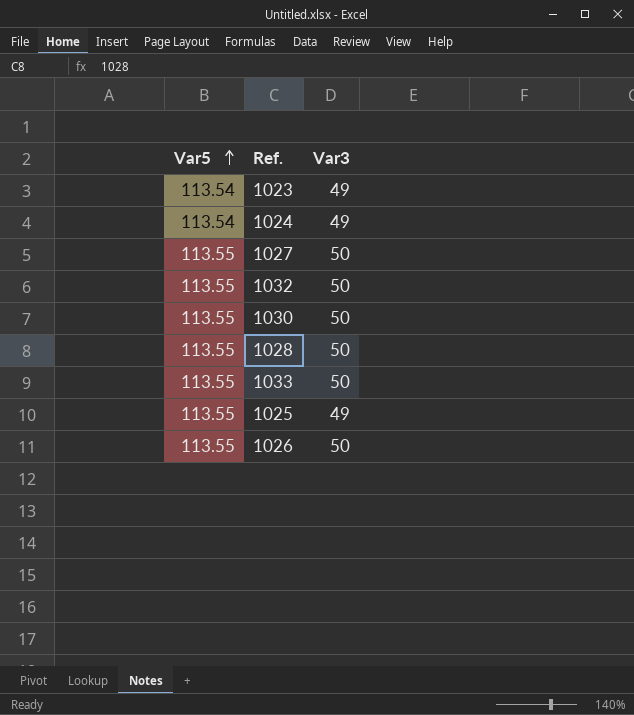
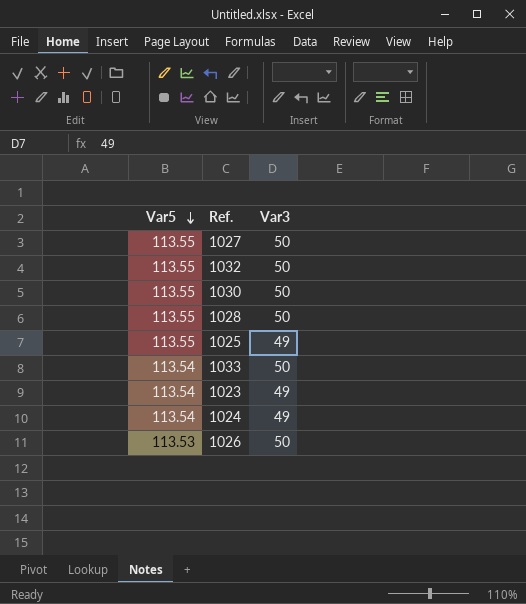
row order: Var5 ascending -> Var5 descending
1033 | Var5: 113.55 -> 113.54
1026 | Var5: 113.55 -> 113.53

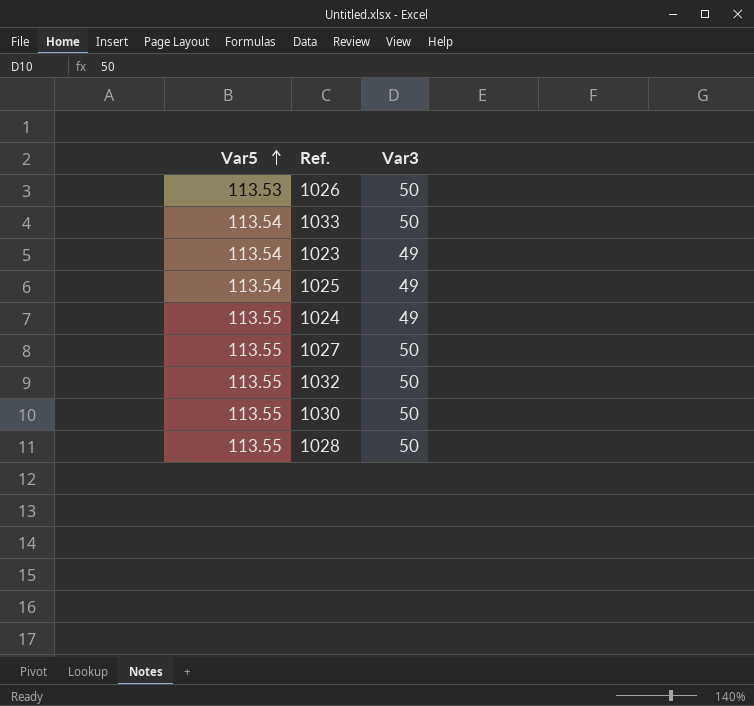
row order: Var5 descending -> Var5 ascending
1025 | Var5: 113.55 -> 113.54
1024 | Var5: 113.54 -> 113.55

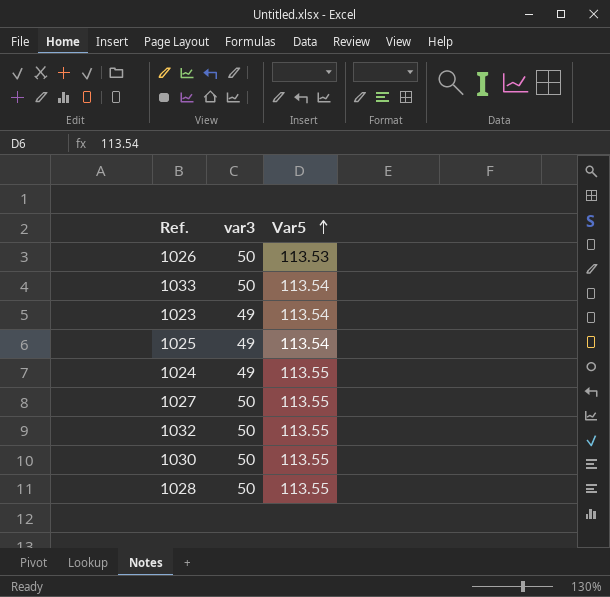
column name: Var3 -> var3
column Var5 | position: 1 -> 3

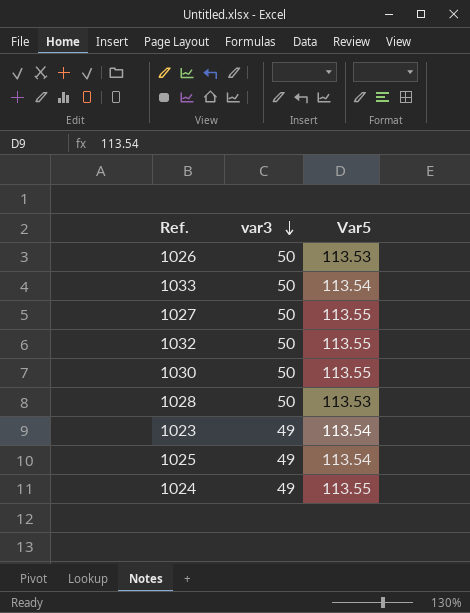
row order: Var5 ascending -> var3 descending
1028 | Var5: 113.55 -> 113.53

